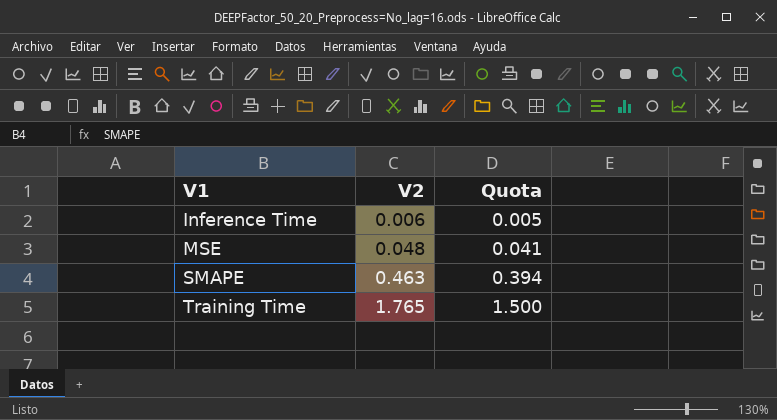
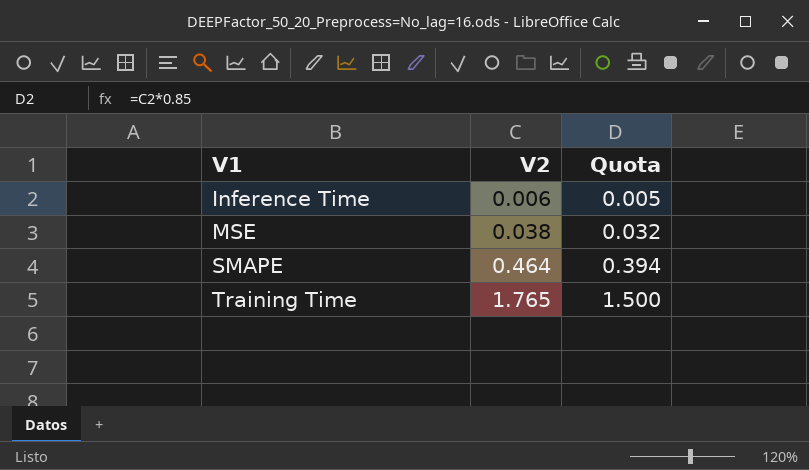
MSE | V2: 0.048 -> 0.038
MSE | Quota: 0.041 -> 0.032
SMAPE | V2: 0.463 -> 0.464

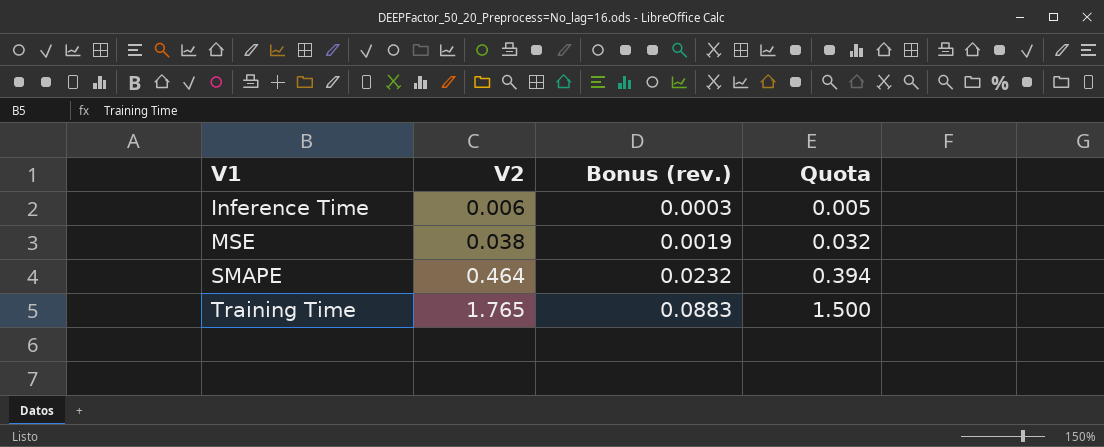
column Bonus (rev.) | formula: none -> [V2] * 0.05

